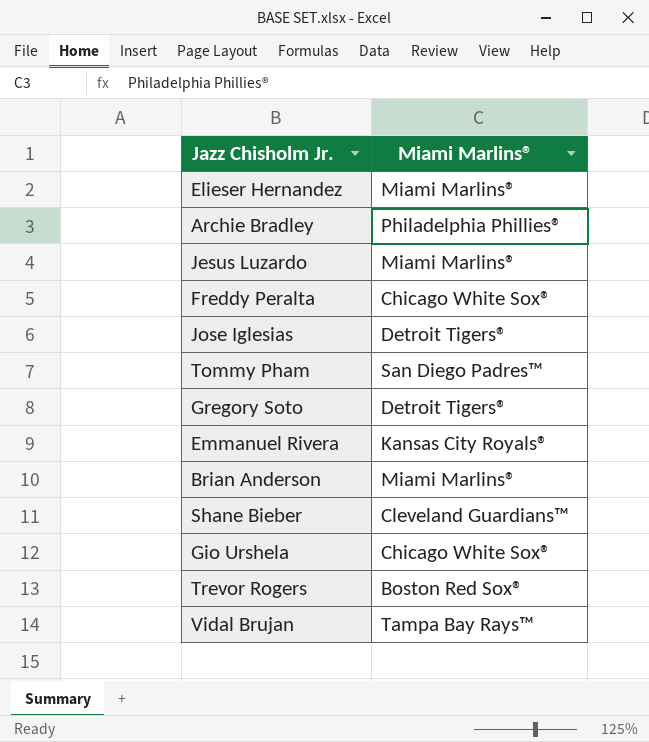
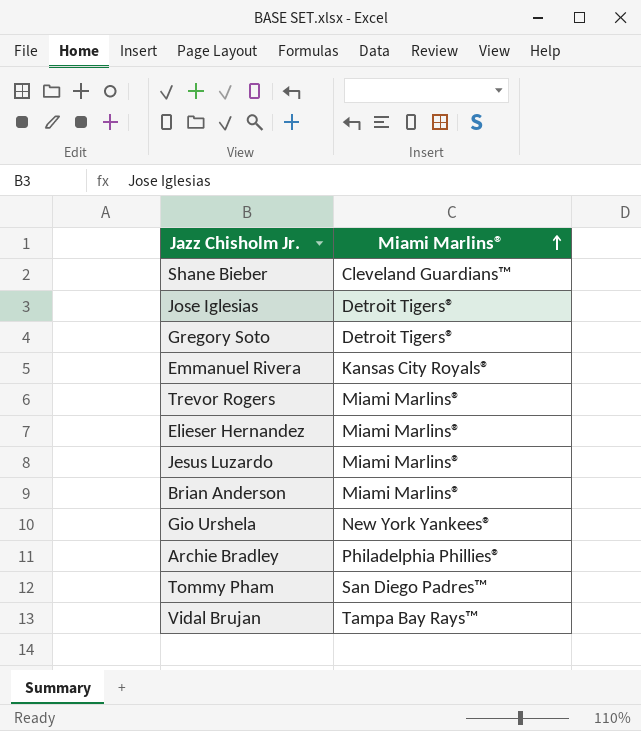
row order: none -> Miami Marlins® ascending
row Freddy Peralta: Chicago White Sox® -> none
Trevor Rogers | Miami Marlins®: Boston Red Sox® -> Miami Marlins®
Gio Urshela | Miami Marlins®: Chicago White Sox® -> New York Yankees®

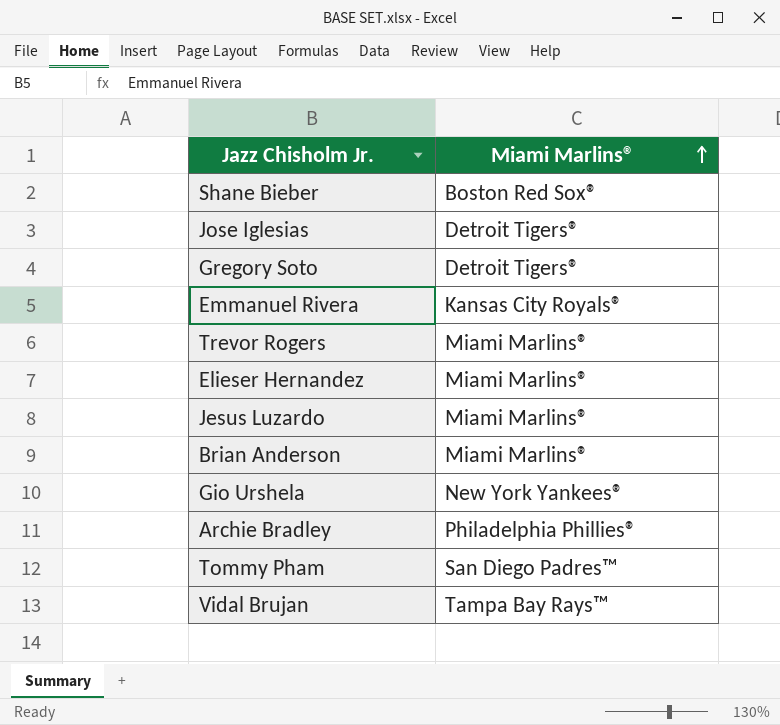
Shane Bieber | Miami Marlins®: Cleveland Guardians™ -> Boston Red Sox®

